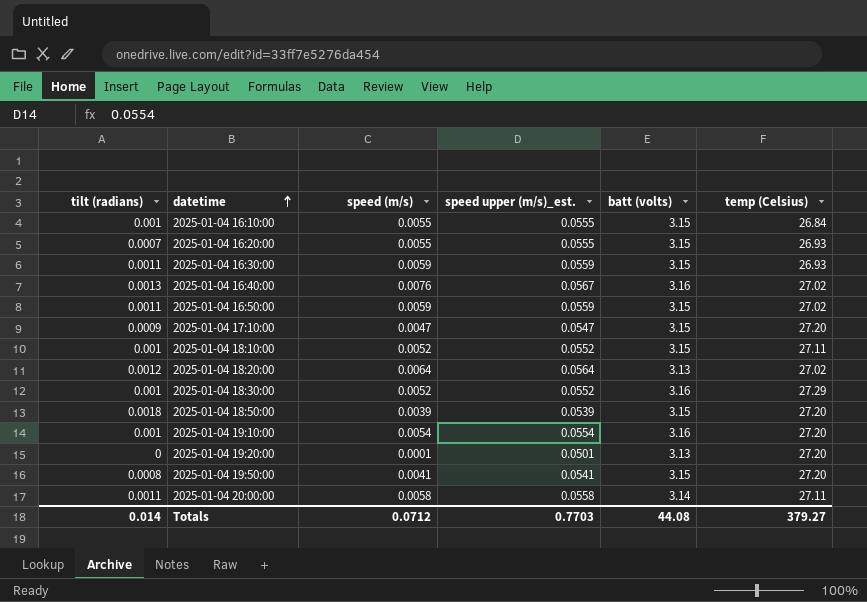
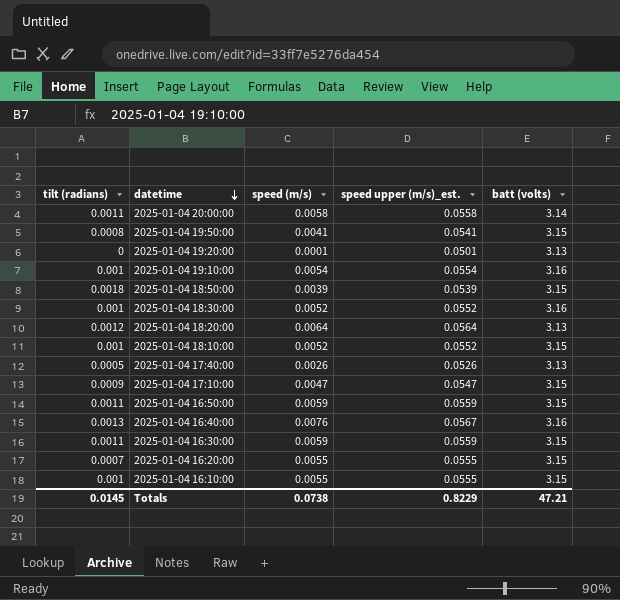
row order: datetime ascending -> datetime descending
column temp (Celsius) | position: 6 -> none
row 2025-01-04 17:40:00: none -> 0.0005 | 0.0026 | 0.0526 | 3.13
Totals | tilt (radians): 0.014 -> 0.0145
Totals | speed (m/s): 0.0712 -> 0.0738
Totals | speed upper (m/s)_est.: 0.7703 -> 0.8229
Totals | batt (volts): 44.08 -> 47.21

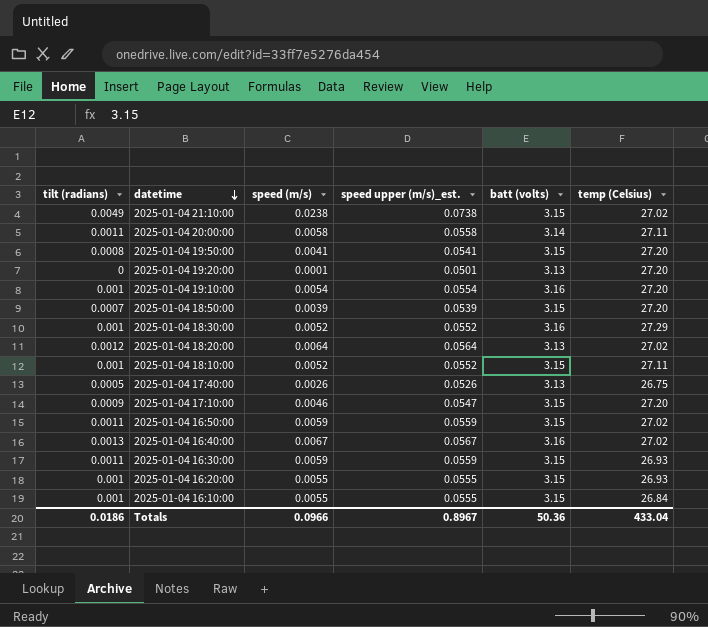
column temp (Celsius) | position: none -> 6
row 2025-01-04 21:10:00: none -> 0.0049 | 0.0238 | 0.0738 | 3.15 | 27.02
2025-01-04 18:50:00 | tilt (radians): 0.0018 -> 0.0007
2025-01-04 17:10:00 | speed (m/s): 0.0047 -> 0.0046
2025-01-04 16:40:00 | speed (m/s): 0.0076 -> 0.0067
2025-01-04 16:20:00 | tilt (radians): 0.0007 -> 0.001
Totals | tilt (radians): 0.0145 -> 0.0186
Totals | speed (m/s): 0.0738 -> 0.0966
Totals | speed upper (m/s)_est.: 0.8229 -> 0.8967
Totals | batt (volts): 47.21 -> 50.36

